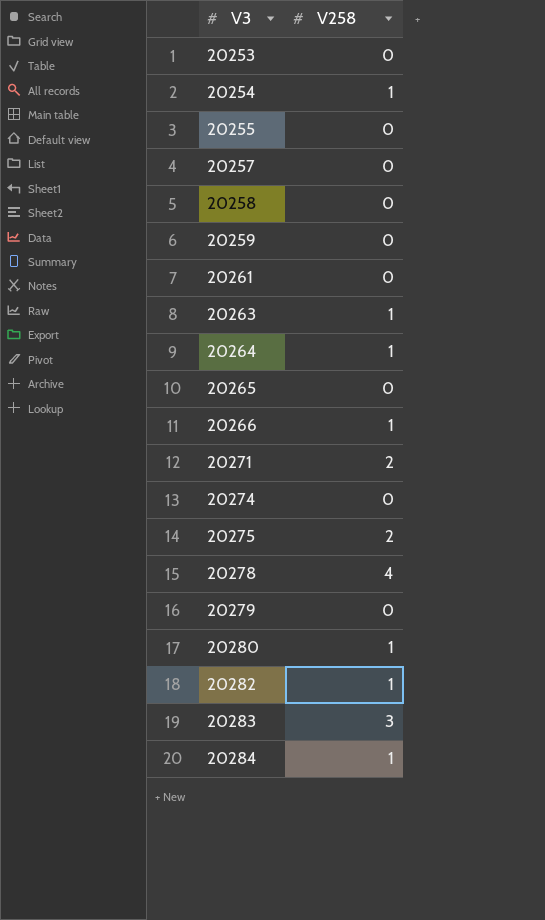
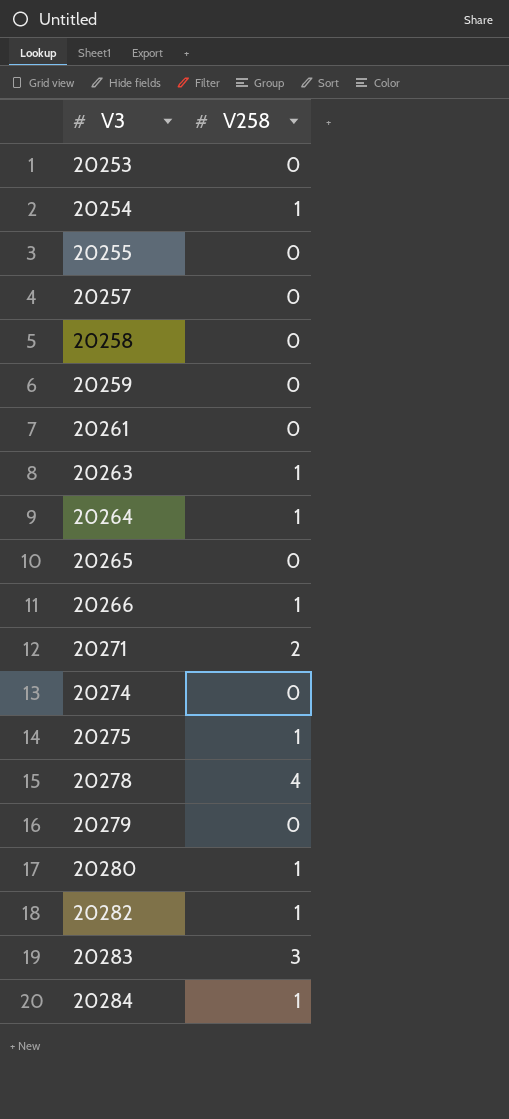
20275 | V258: 2 -> 1

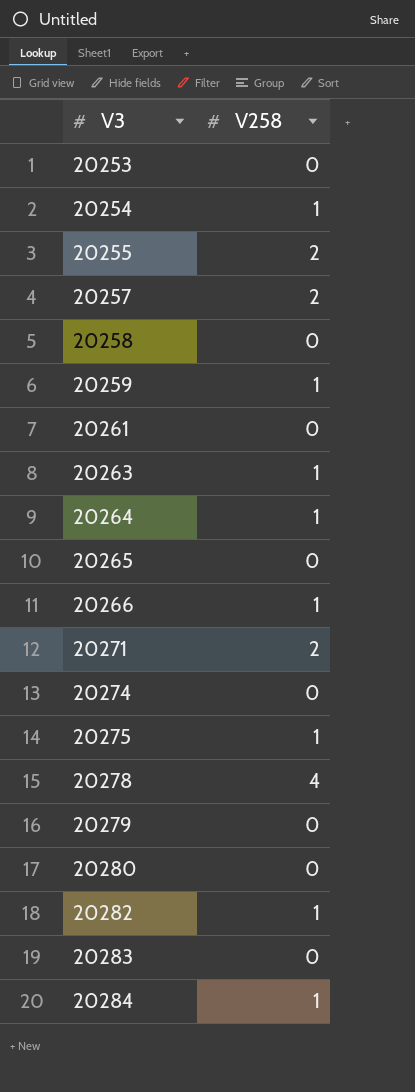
20255 | V258: 0 -> 2
20257 | V258: 0 -> 2
20259 | V258: 0 -> 1
20280 | V258: 1 -> 0
20283 | V258: 3 -> 0

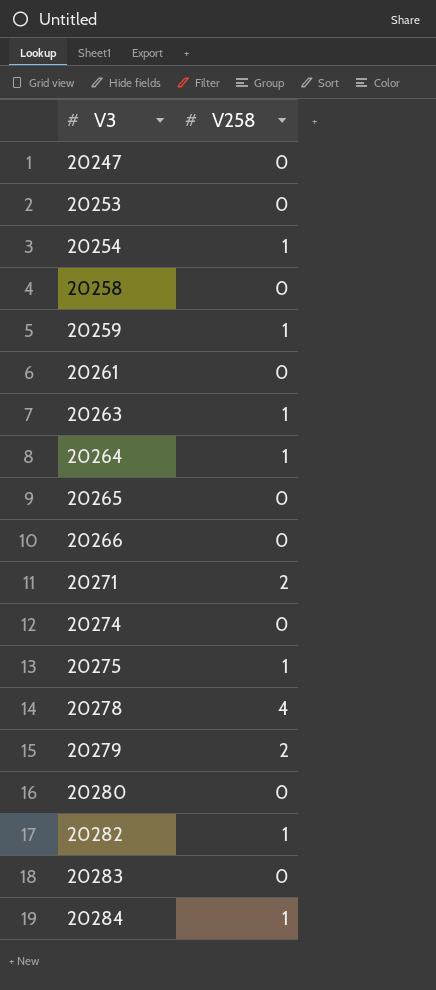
row 20255: 2 -> none
row 20257: 2 -> none
row 20247: none -> 0
20266 | V258: 1 -> 0
20279 | V258: 0 -> 2

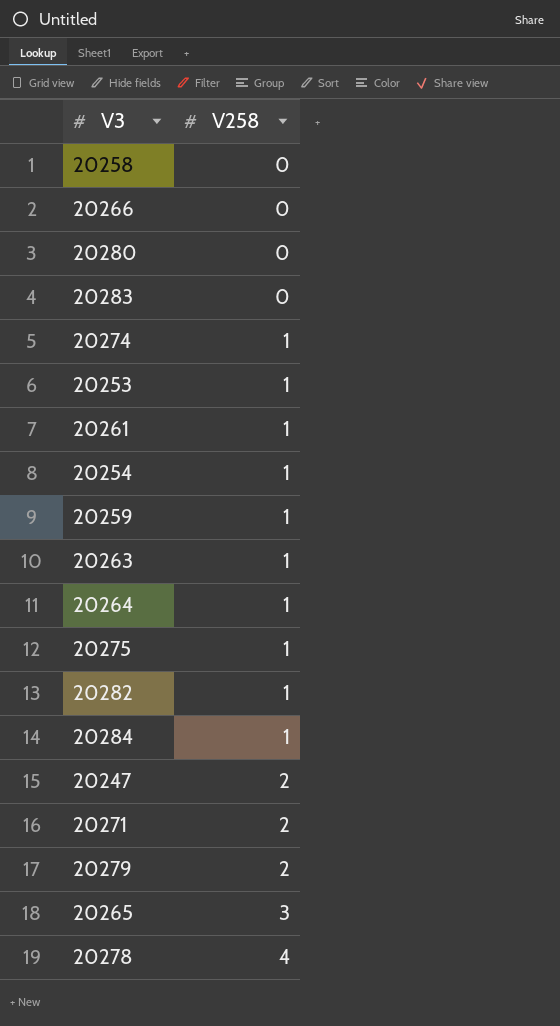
row order: V3 ascending -> V258 ascending
20274 | V258: 0 -> 1
20253 | V258: 0 -> 1
20261 | V258: 0 -> 1
20247 | V258: 0 -> 2
20265 | V258: 0 -> 3

